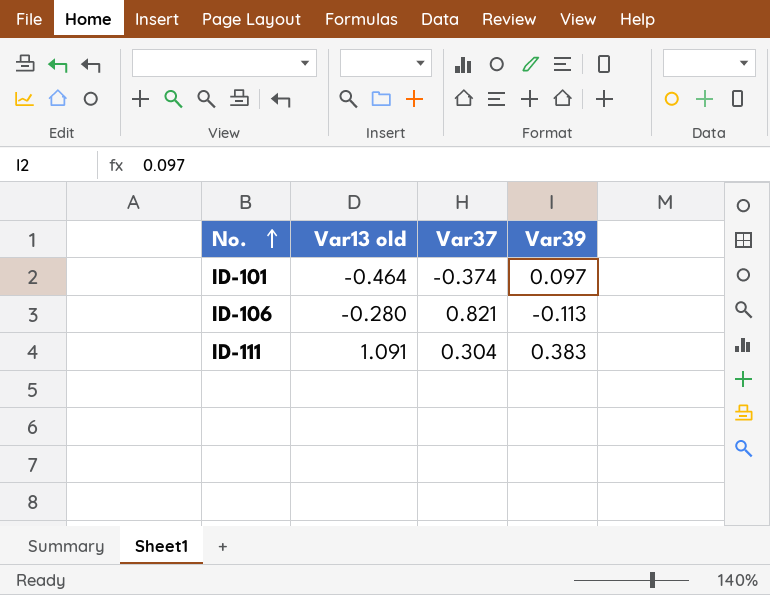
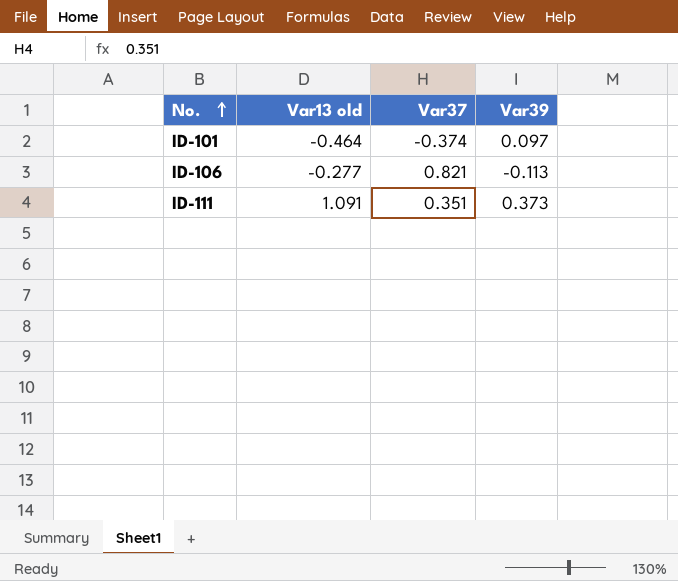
ID-106 | Var13 old: -0.280 -> -0.277
ID-111 | Var37: 0.304 -> 0.351
ID-111 | Var39: 0.383 -> 0.373

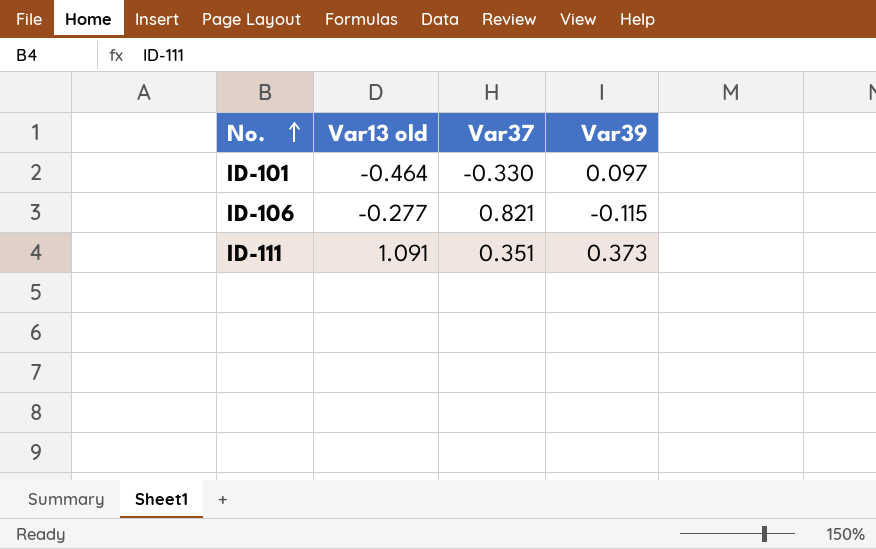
ID-101 | Var37: -0.374 -> -0.330
ID-106 | Var39: -0.113 -> -0.115

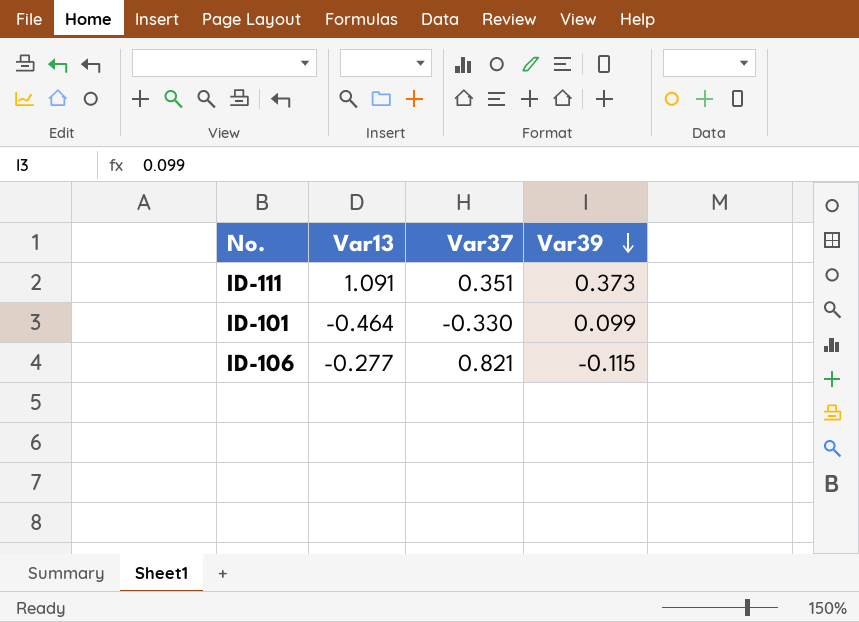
row order: No. ascending -> Var39 descending
column name: Var13 old -> Var13
ID-101 | Var39: 0.097 -> 0.099

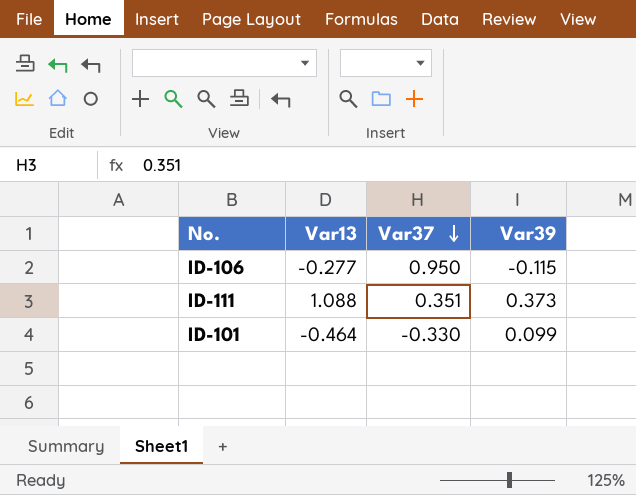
row order: Var39 descending -> Var37 descending
ID-106 | Var37: 0.821 -> 0.950
ID-111 | Var13: 1.091 -> 1.088

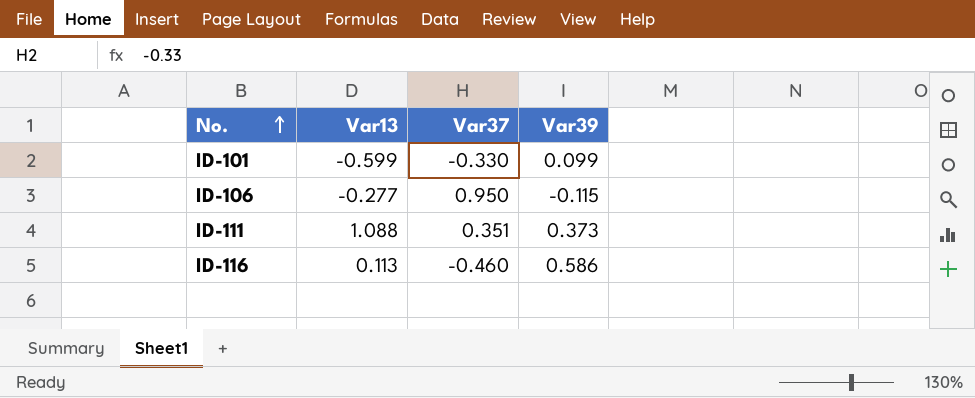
row order: Var37 descending -> No. ascending
ID-101 | Var13: -0.464 -> -0.599
row ID-116: none -> 0.113 | -0.460 | 0.586

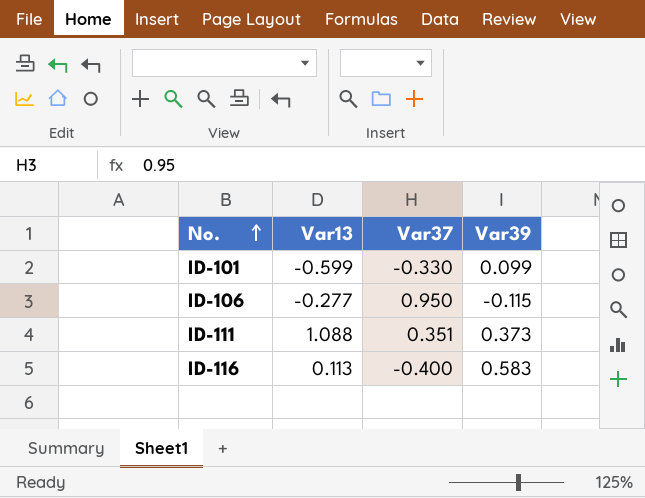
ID-116 | Var37: -0.460 -> -0.400
ID-116 | Var39: 0.586 -> 0.583

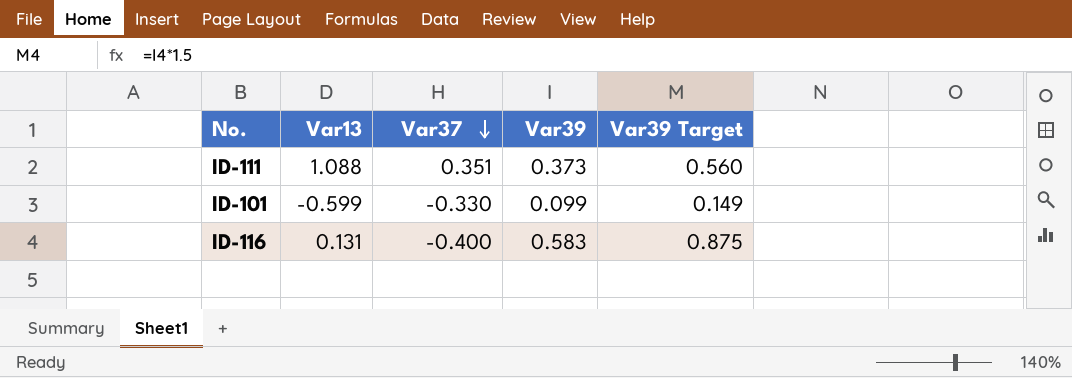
row order: No. ascending -> Var37 descending
column Var39 Target | formula: none -> [Var39] * 1.5
row ID-106: -0.277 | 0.950 | -0.115 -> none
ID-116 | Var13: 0.113 -> 0.131

